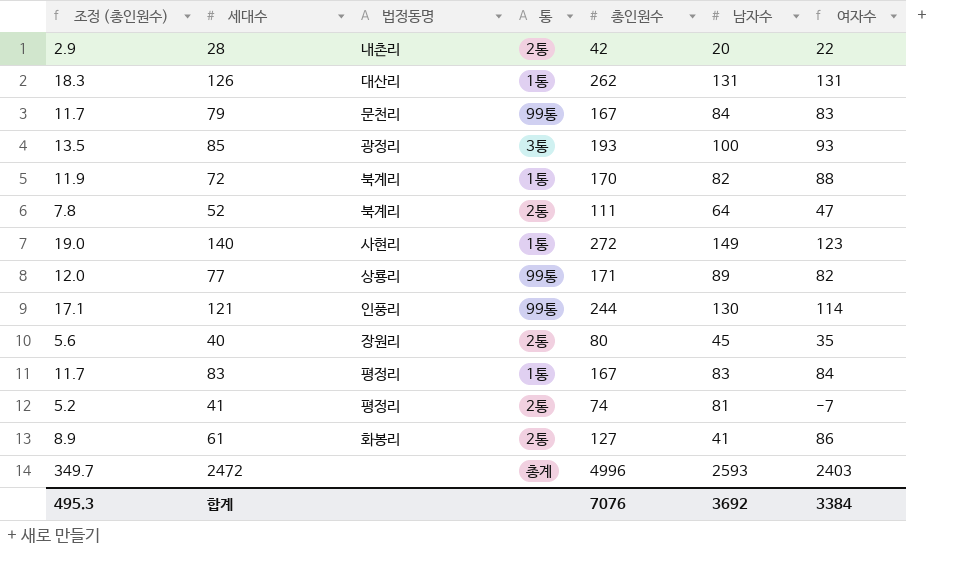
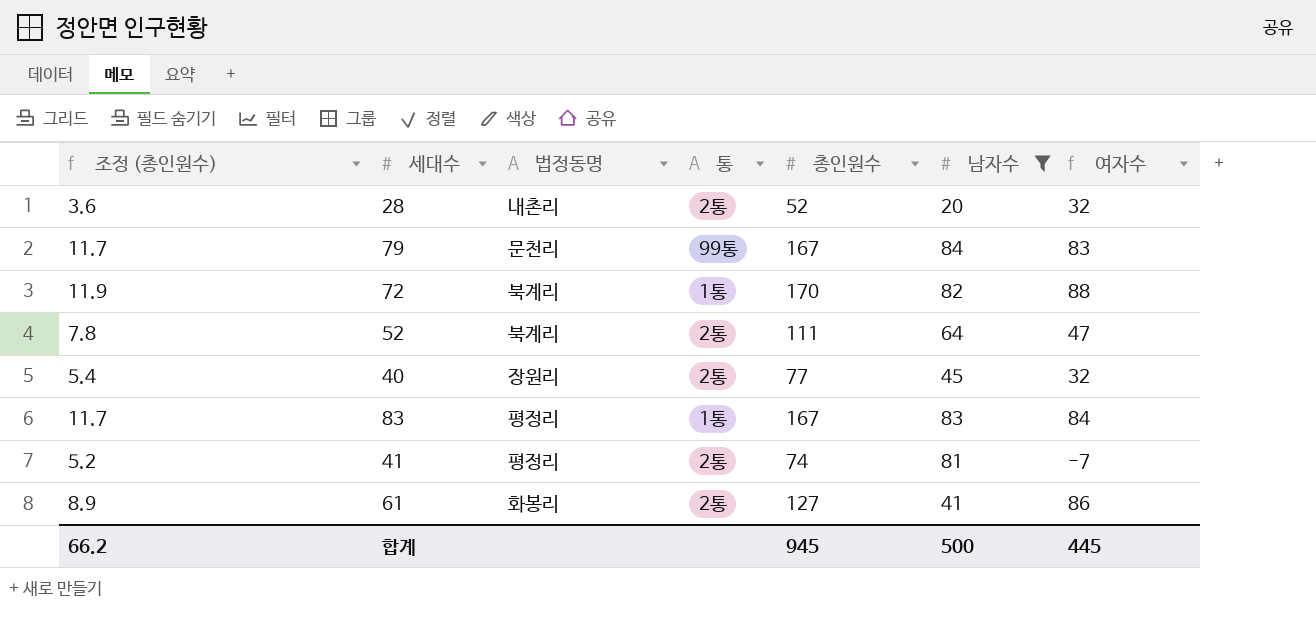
filter: none -> 남자수 <= 84
28 | 조정 (총인원수): 2.9 -> 3.6
28 | 총인원수: 42 -> 52
28 | 여자수: 22 -> 32
40 | 조정 (총인원수): 5.6 -> 5.4
40 | 총인원수: 80 -> 77
40 | 여자수: 35 -> 32
합계 | 조정 (총인원수): 495.3 -> 66.2
합계 | 총인원수: 7076 -> 945
합계 | 남자수: 3692 -> 500
합계 | 여자수: 3384 -> 445

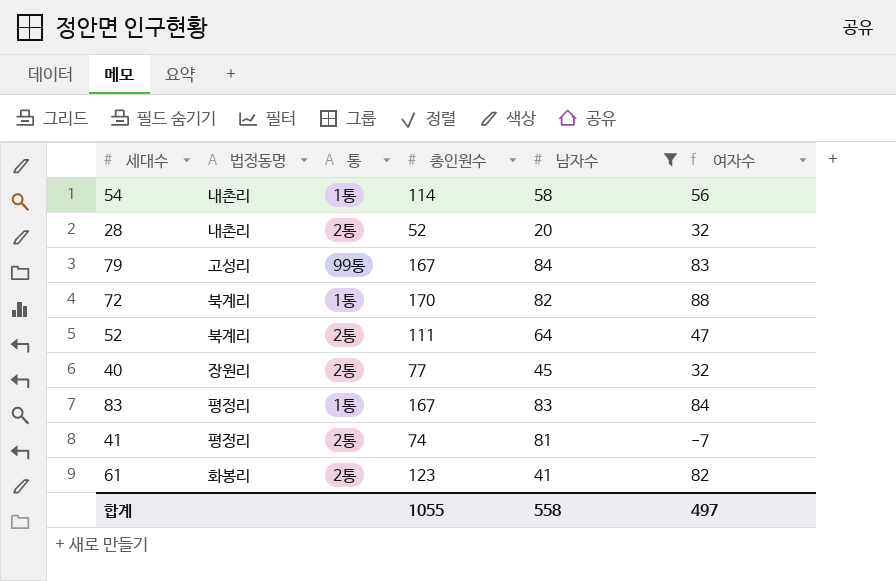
column 조정 (총인원수) | formula: [총인원수] * 0.07 -> none
row 54: none -> 내촌리 | 1통 | 114 | 58 | 56
79 | 법정동명: 문천리 -> 고성리
61 | 총인원수: 127 -> 123
61 | 여자수: 86 -> 82
합계 | 총인원수: 945 -> 1055
합계 | 남자수: 500 -> 558
합계 | 여자수: 445 -> 497

